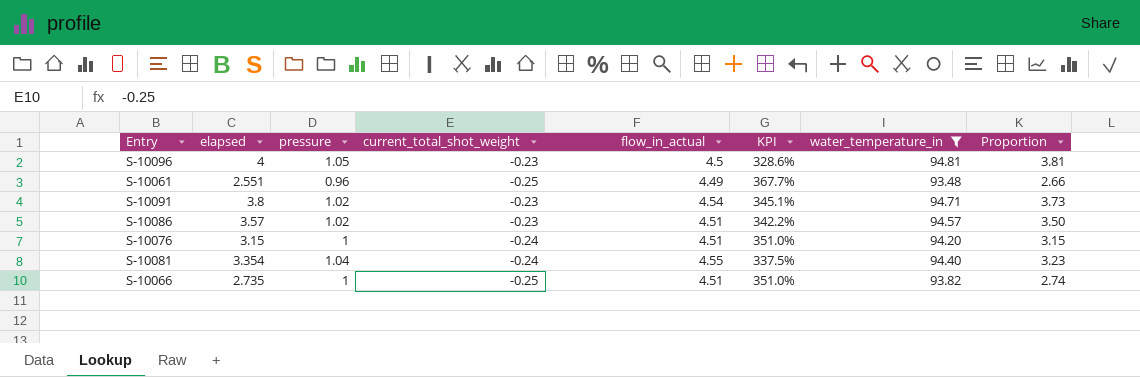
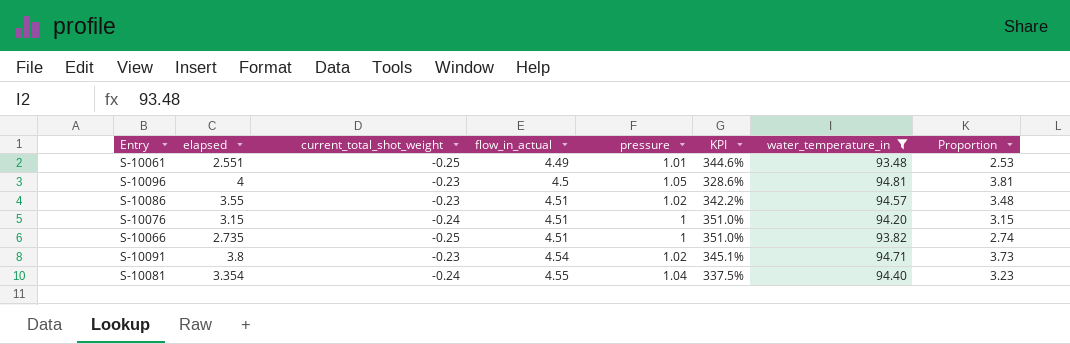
row order: none -> flow_in_actual ascending
column pressure | position: 3 -> 5
S-10061 | pressure: 0.96 -> 1.01
S-10061 | KPI: 367.7% -> 344.6%
S-10061 | Proportion: 2.66 -> 2.53
S-10086 | elapsed: 3.57 -> 3.55
S-10086 | Proportion: 3.50 -> 3.48

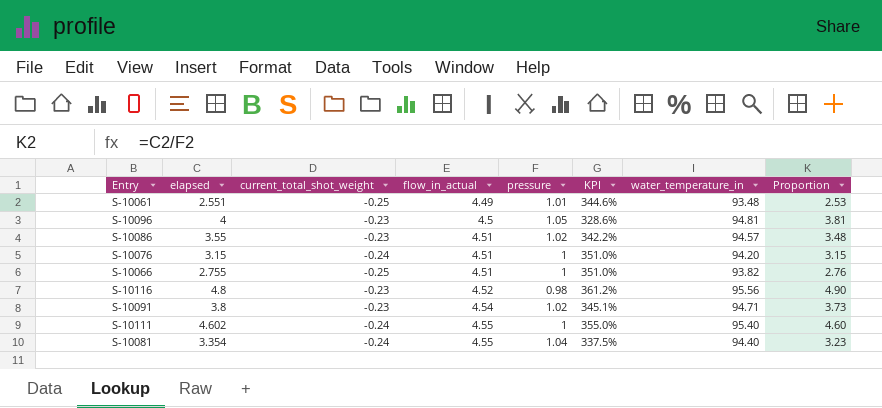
filter: water_temperature_in <= 94.81 -> none
S-10066 | elapsed: 2.735 -> 2.755
S-10066 | Proportion: 2.74 -> 2.76

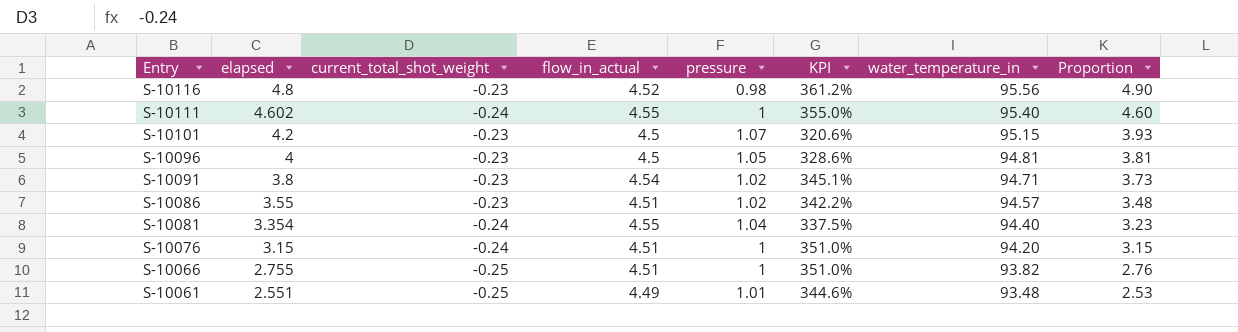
row order: flow_in_actual ascending -> Entry descending
row S-10101: none -> 4.2 | -0.23 | 4.5 | 1.07 | 320.6% | 95.15 | 3.93

